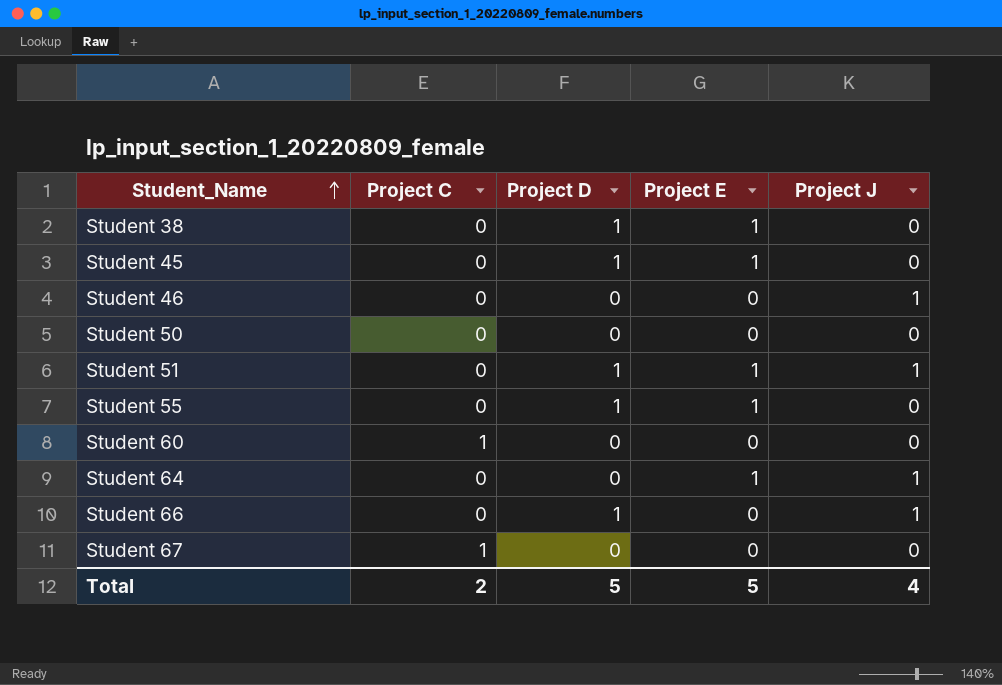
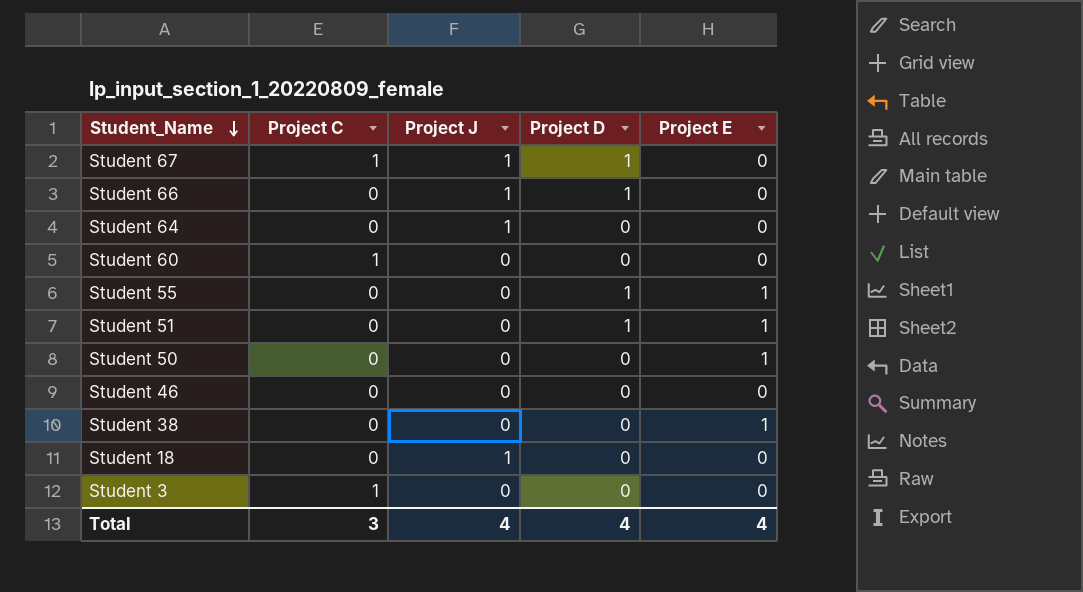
row order: Student_Name ascending -> Student_Name descending
column Project J | position: 5 -> 3
row Student 45: 0 | 1 | 1 | 0 -> none
Student 67 | Project J: 0 -> 1
Student 67 | Project D: 0 -> 1
Student 64 | Project E: 1 -> 0
Student 51 | Project J: 1 -> 0
Student 50 | Project E: 0 -> 1
Student 46 | Project J: 1 -> 0
Student 38 | Project D: 1 -> 0
row Student 18: none -> 0 | 1 | 0 | 0
row Student 3: none -> 1 | 0 | 0 | 0
Total | Project C: 2 -> 3
Total | Project D: 5 -> 4
Total | Project E: 5 -> 4

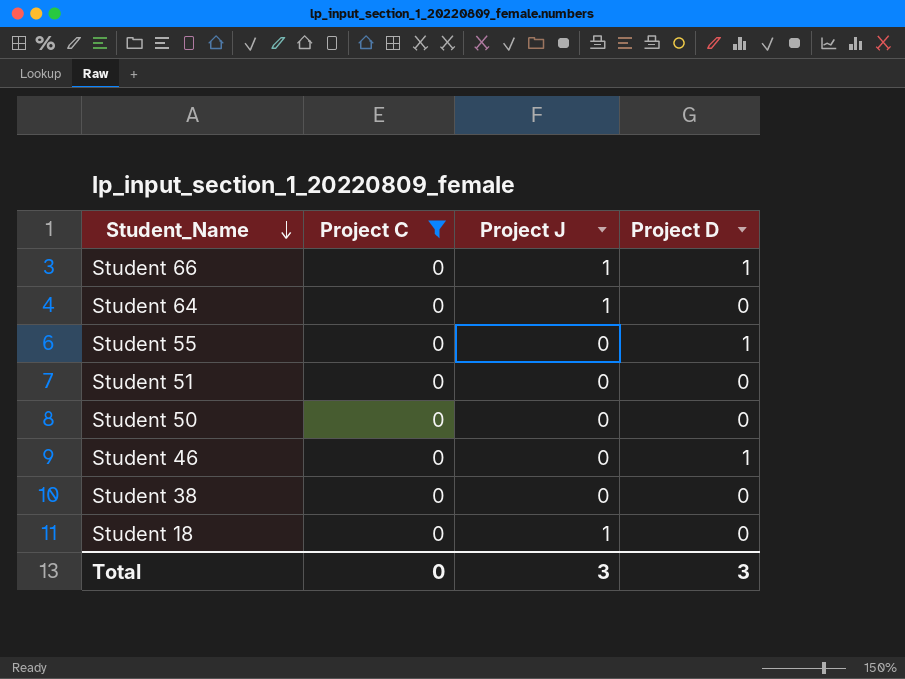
filter: none -> Project C = 0
column Project E | position: 5 -> none
Student 51 | Project D: 1 -> 0
Student 46 | Project D: 0 -> 1
Total | Project C: 3 -> 0
Total | Project J: 4 -> 3
Total | Project D: 4 -> 3

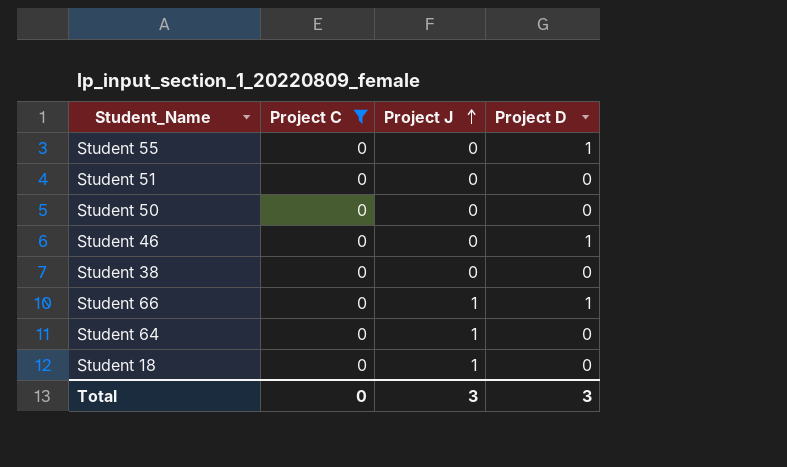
row order: Student_Name descending -> Project J ascending

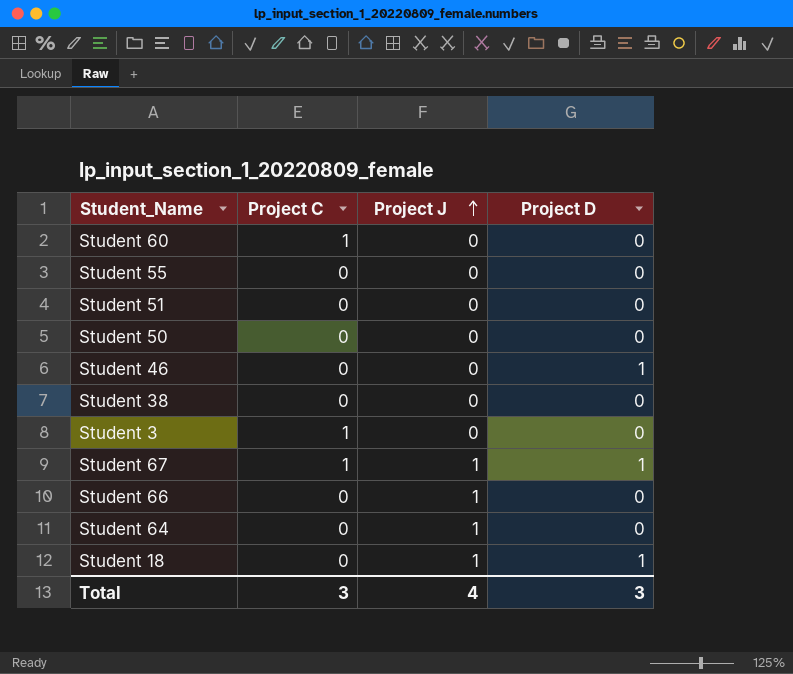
filter: Project C = 0 -> none
Student 55 | Project D: 1 -> 0
Student 66 | Project D: 1 -> 0
Student 18 | Project D: 0 -> 1
Total | Project C: 0 -> 3
Total | Project J: 3 -> 4

